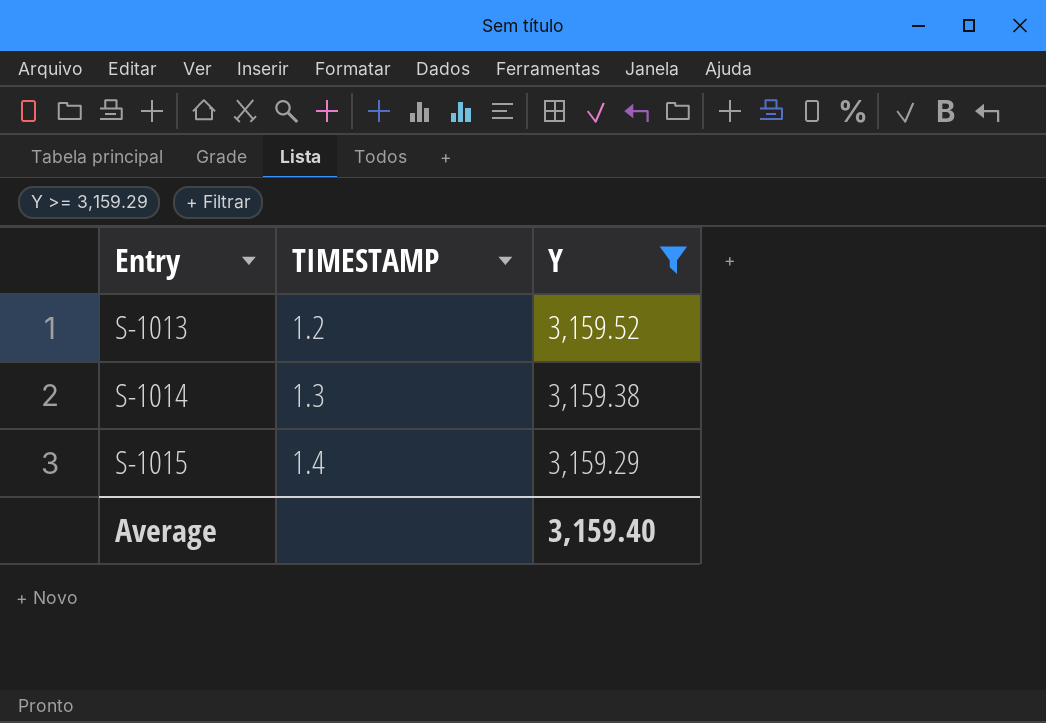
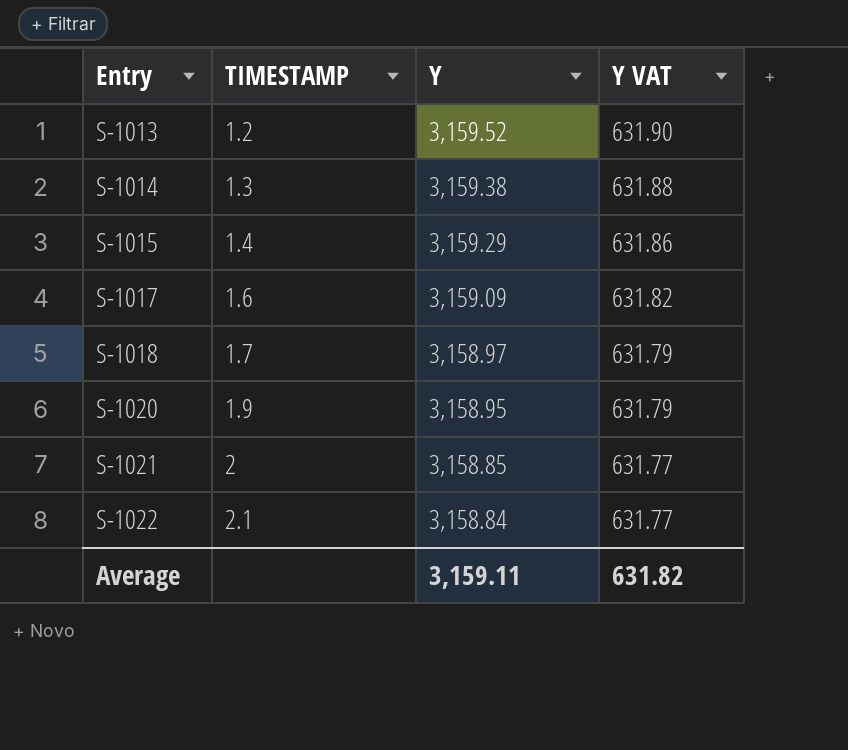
filter: Y >= 3,159.29 -> none
column Y VAT | formula: none -> [Y] * 0.2
Average | Y: 3,159.40 -> 3,159.11

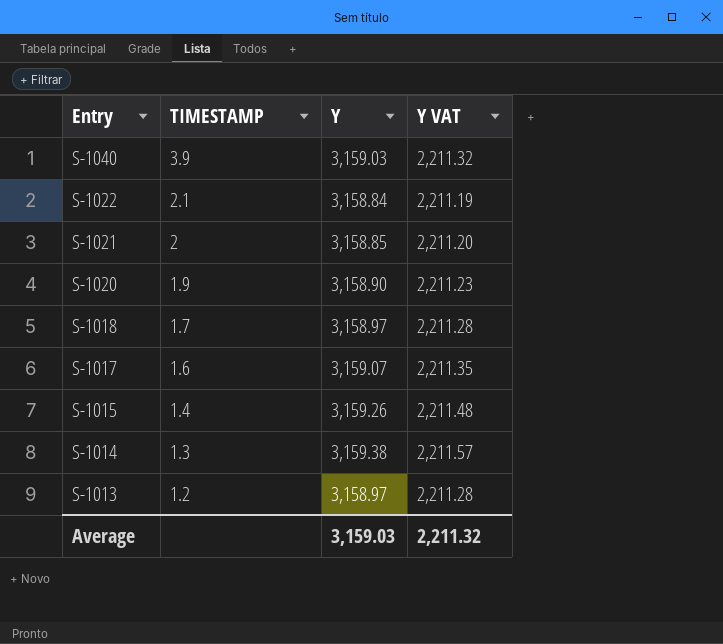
row order: Entry ascending -> Entry descending
column Y VAT | formula: [Y] * 0.2 -> [Y] * 0.7
row S-1040: none -> 3.9 | 3,159.03 | 2,211.32
S-1020 | Y: 3,158.95 -> 3,158.90
S-1017 | Y: 3,159.09 -> 3,159.07
S-1015 | Y: 3,159.29 -> 3,159.26
S-1013 | Y: 3,159.52 -> 3,158.97
Average | Y: 3,159.11 -> 3,159.03
Average | Y VAT: 631.82 -> 2,211.32

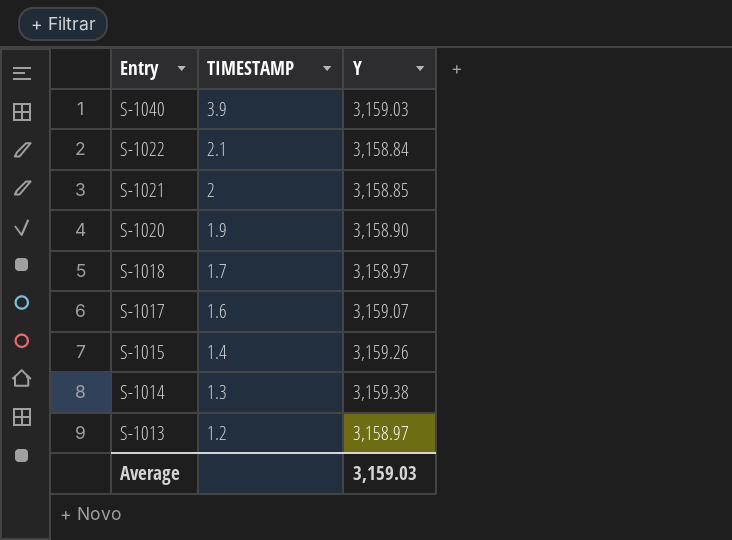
column Y VAT | formula: [Y] * 0.7 -> none

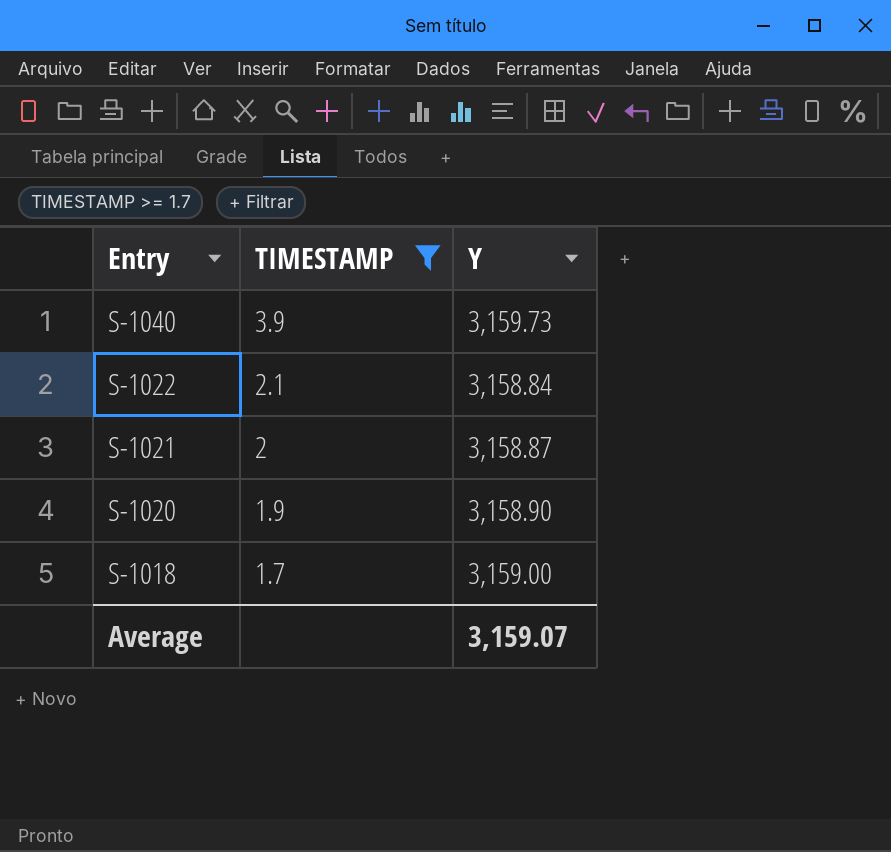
filter: none -> TIMESTAMP >= 1.7
S-1040 | Y: 3,159.03 -> 3,159.73
S-1021 | Y: 3,158.85 -> 3,158.87
S-1018 | Y: 3,158.97 -> 3,159.00
Average | Y: 3,159.03 -> 3,159.07

